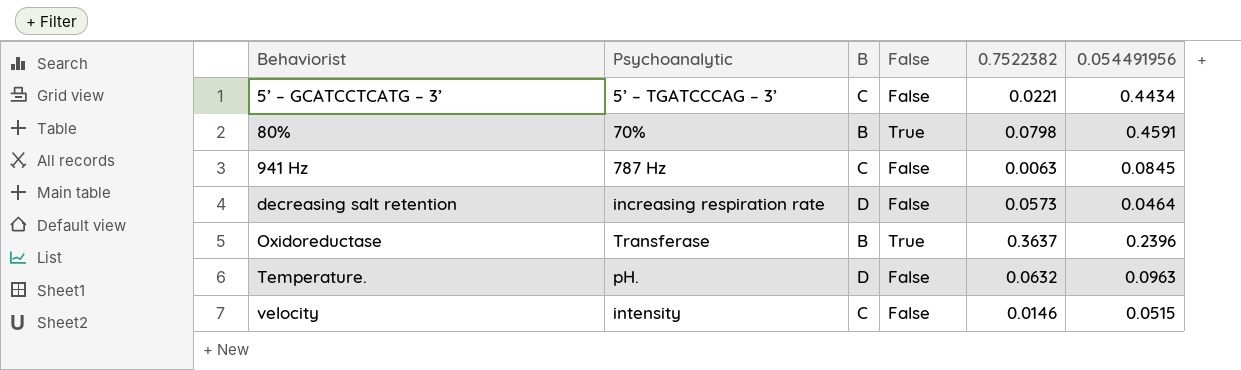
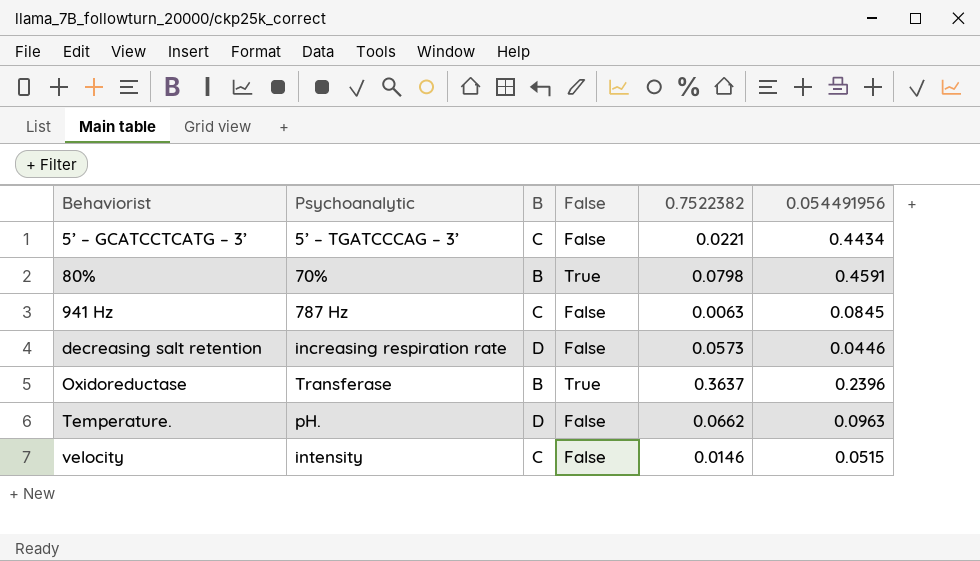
decreasing salt retention | 0.054491956: 0.0464 -> 0.0446
Temperature. | 0.7522382: 0.0632 -> 0.0662

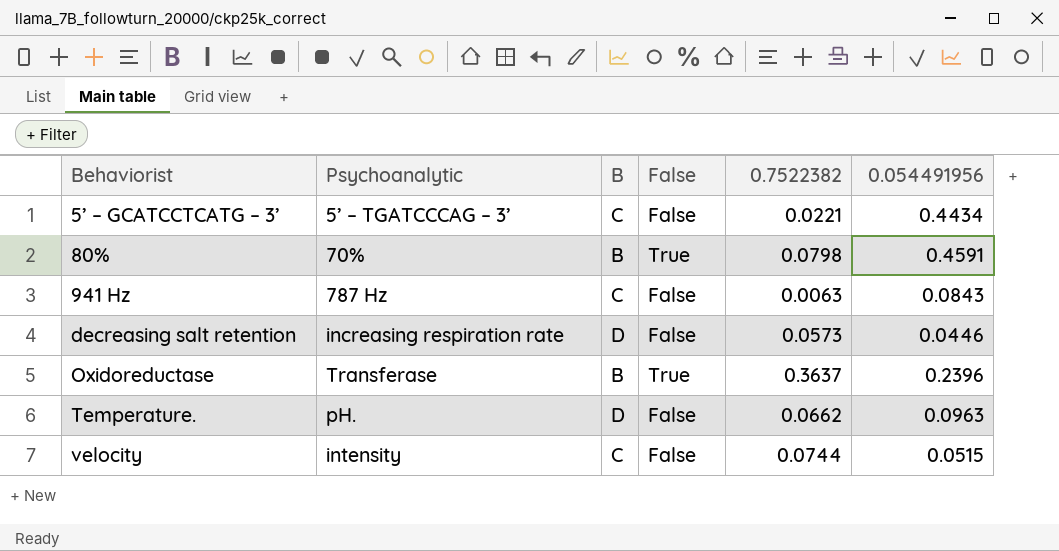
941 Hz | 0.054491956: 0.0845 -> 0.0843
velocity | 0.7522382: 0.0146 -> 0.0744

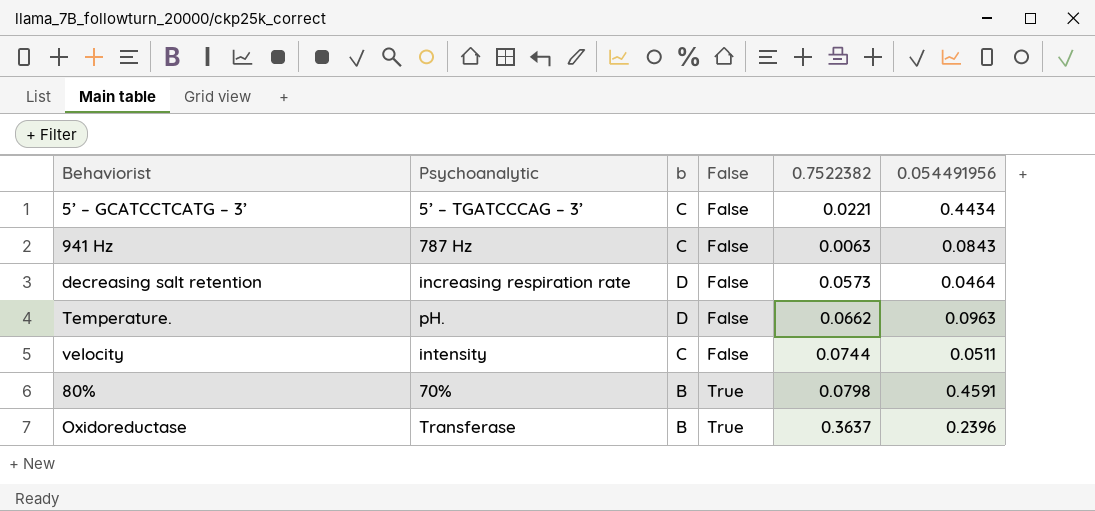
row order: Behaviorist ascending -> False ascending
column name: B -> b
decreasing salt retention | 0.054491956: 0.0446 -> 0.0464
velocity | 0.054491956: 0.0515 -> 0.0511

